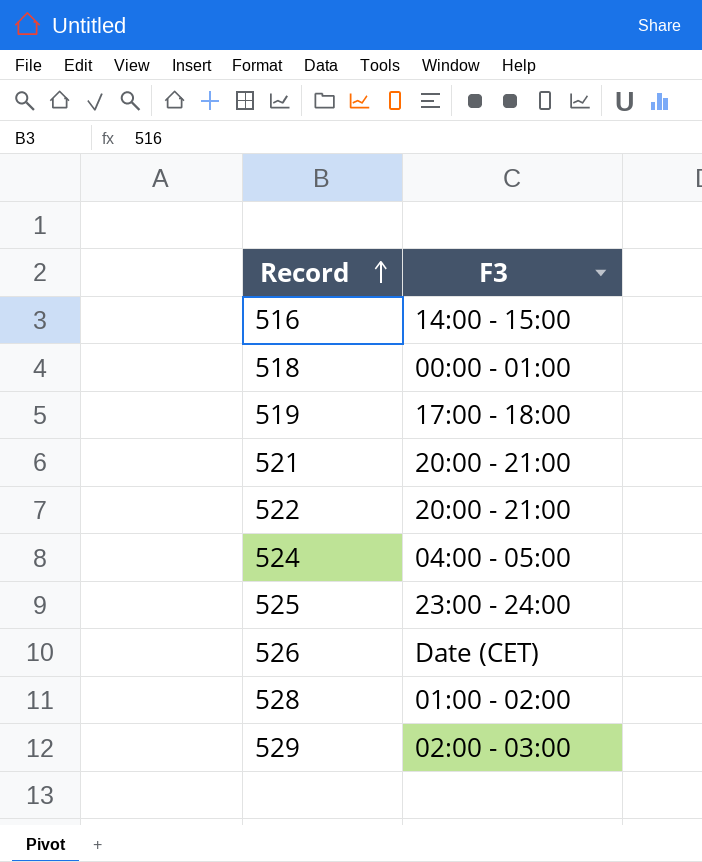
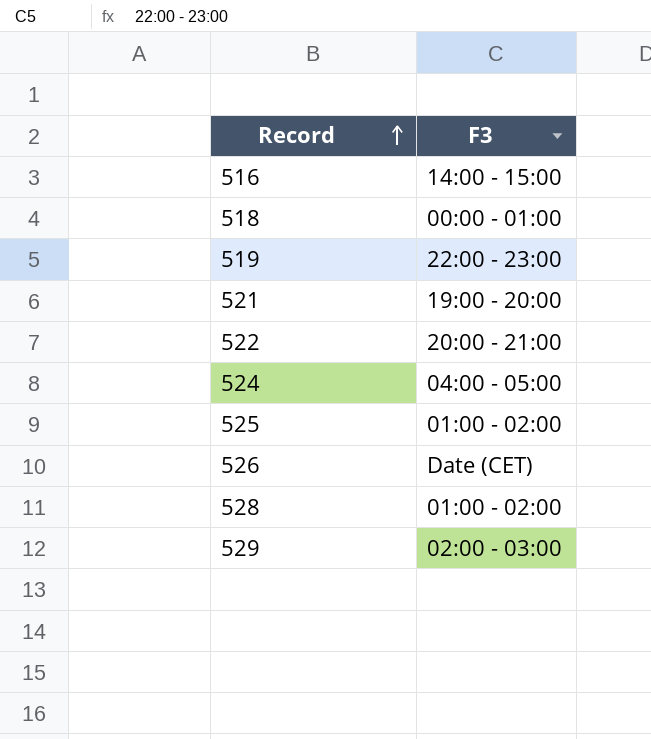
519 | F3: 17:00 - 18:00 -> 22:00 - 23:00
521 | F3: 20:00 - 21:00 -> 19:00 - 20:00
525 | F3: 23:00 - 24:00 -> 01:00 - 02:00

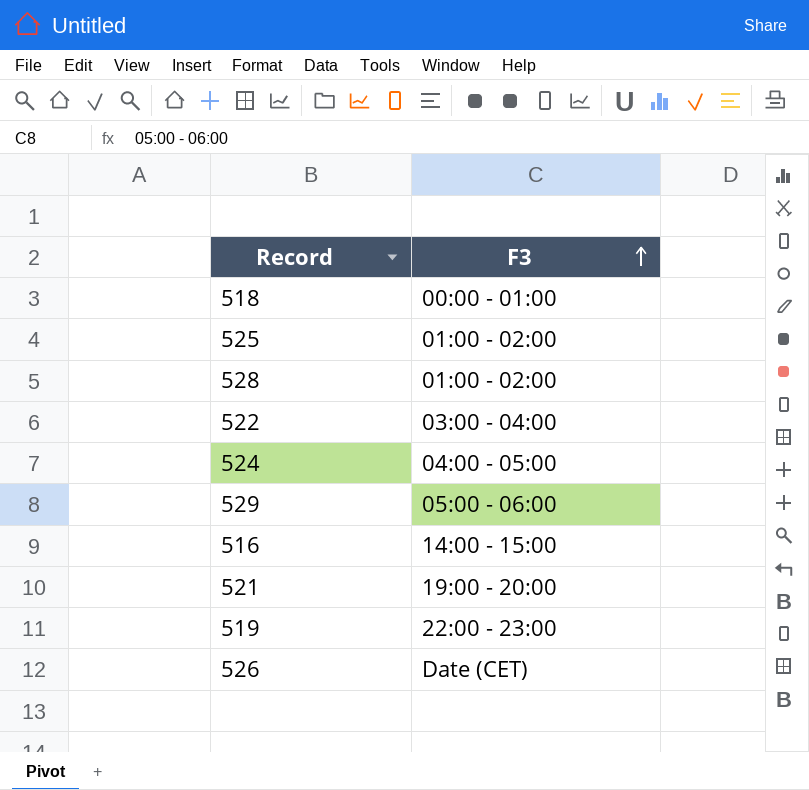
row order: Record ascending -> F3 ascending
522 | F3: 20:00 - 21:00 -> 03:00 - 04:00
529 | F3: 02:00 - 03:00 -> 05:00 - 06:00

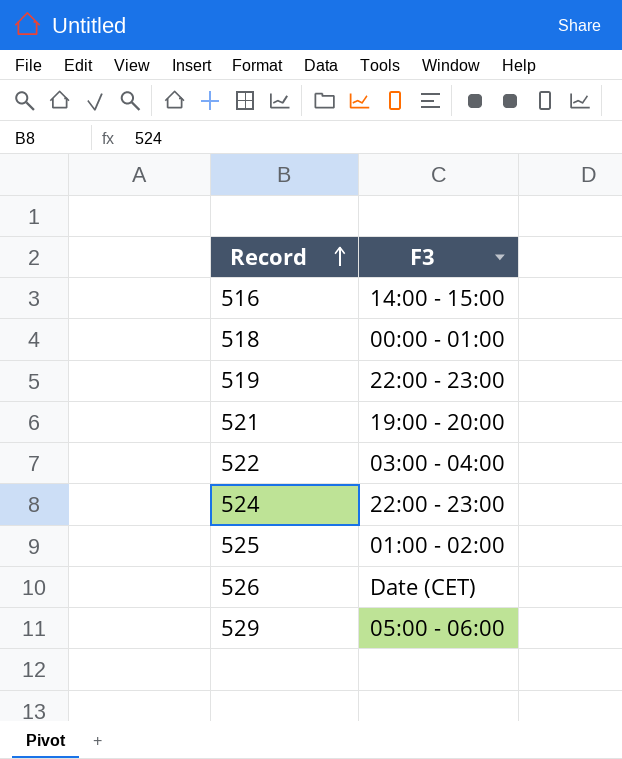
row order: F3 ascending -> Record ascending
row 528: 01:00 - 02:00 -> none
524 | F3: 04:00 - 05:00 -> 22:00 - 23:00

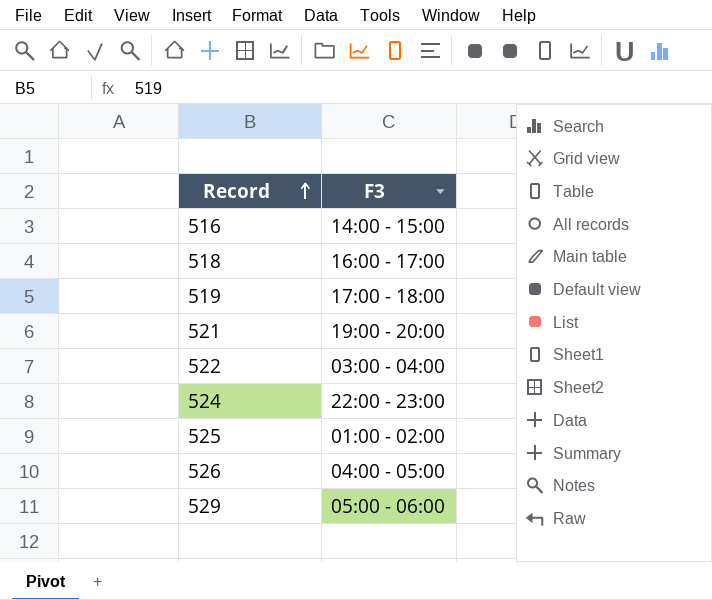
518 | F3: 00:00 - 01:00 -> 16:00 - 17:00
519 | F3: 22:00 - 23:00 -> 17:00 - 18:00
526 | F3: Date (CET) -> 04:00 - 05:00

